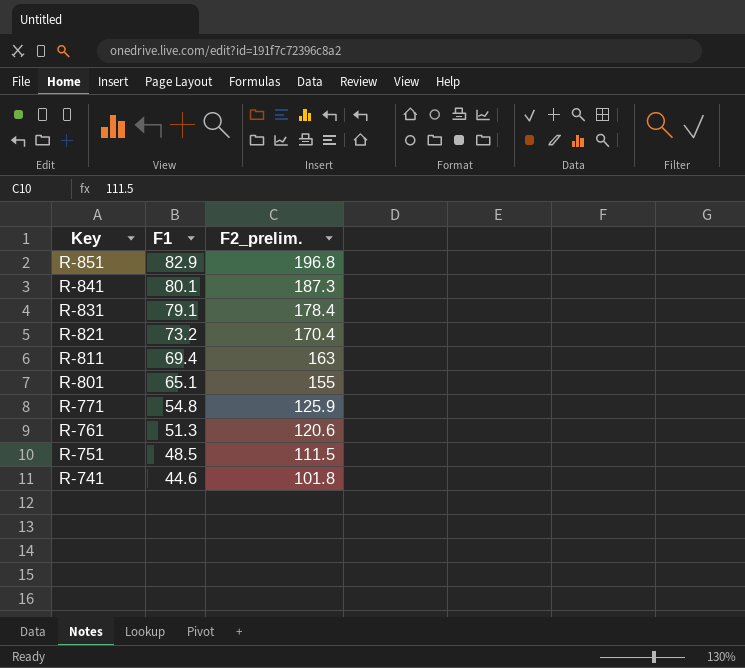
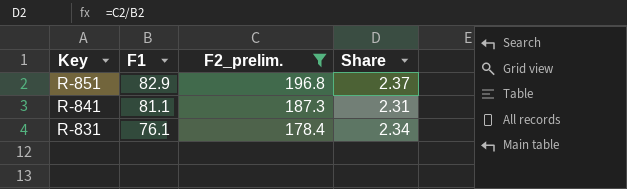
filter: none -> F2_prelim. >= 178.4
column Share | formula: none -> [F2_prelim.] / [F1]
R-841 | F1: 80.1 -> 81.1
R-831 | F1: 79.1 -> 76.1

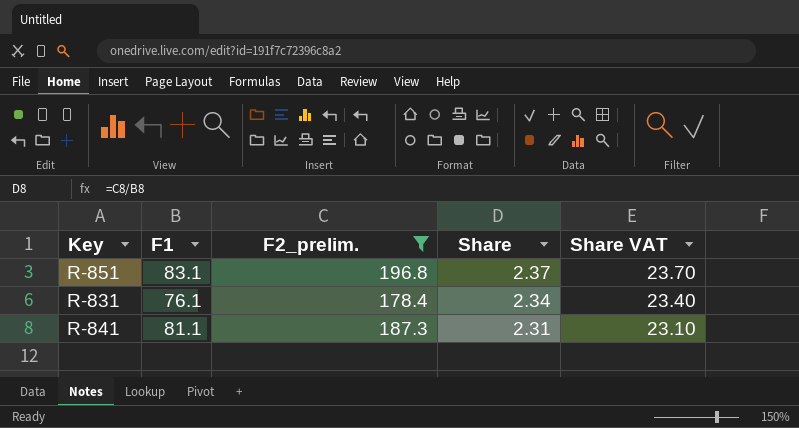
row order: Key descending -> Share descending
column Share VAT | formula: none -> [Share] * 10
R-851 | F1: 82.9 -> 83.1

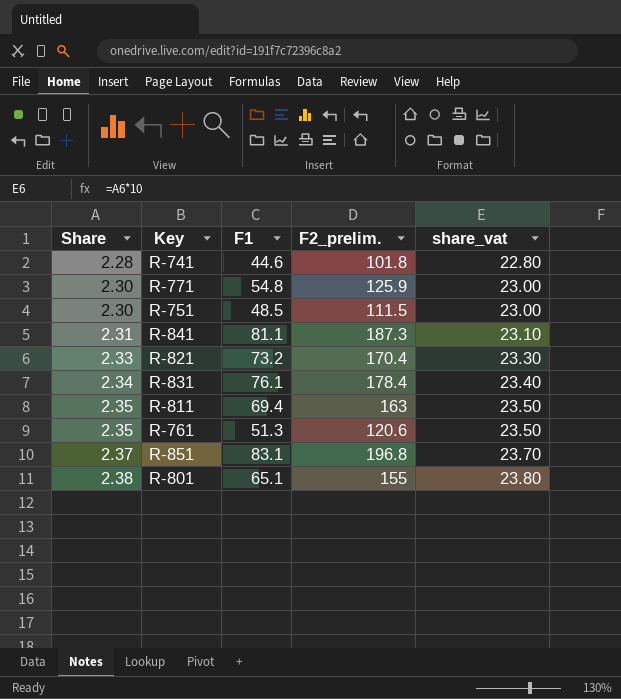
filter: F2_prelim. >= 178.4 -> none
row order: Share descending -> Share ascending
column Share | position: 4 -> 1
column name: Share VAT -> share_vat

